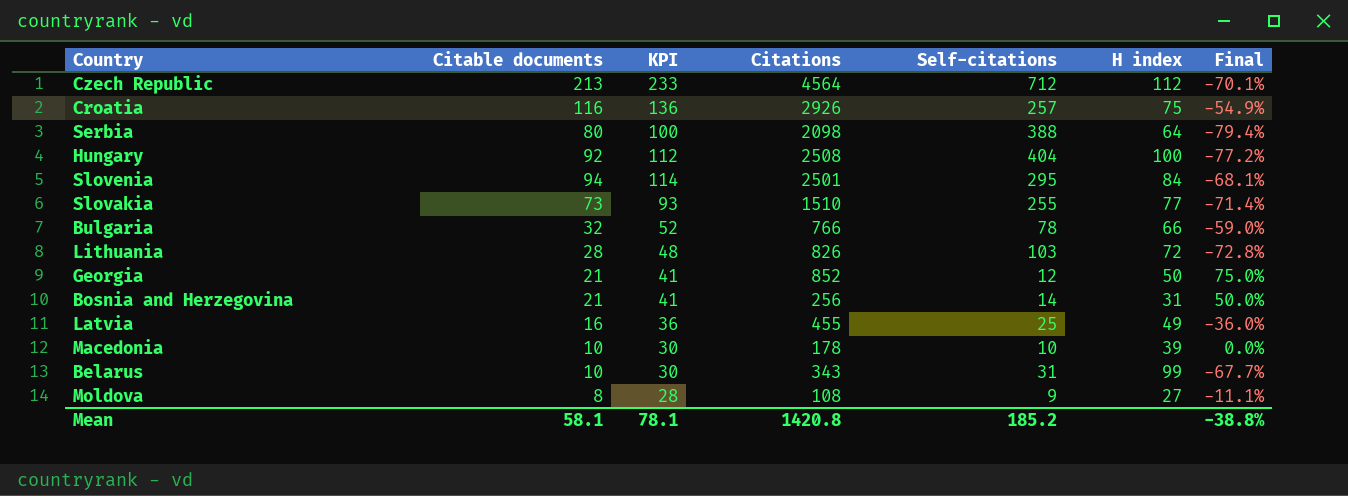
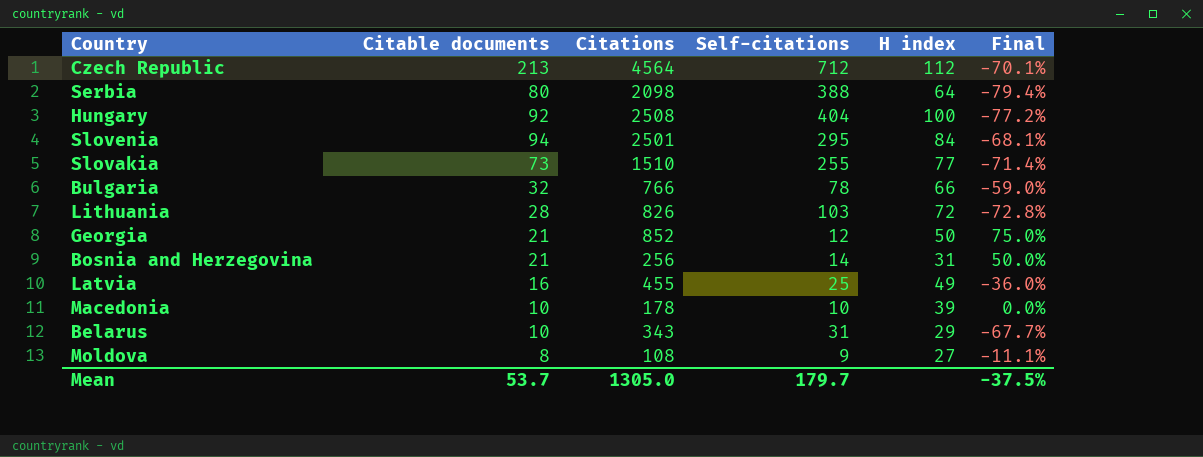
column KPI | formula: [Citable documents] + 20 -> none
row Croatia: 116 | 136 | 2926 | 257 | 75 | -54.9% -> none
Belarus | H index: 99 -> 29
Mean | Citable documents: 58.1 -> 53.7
Mean | Citations: 1420.8 -> 1305.0
Mean | Self-citations: 185.2 -> 179.7
Mean | Final: -38.8% -> -37.5%

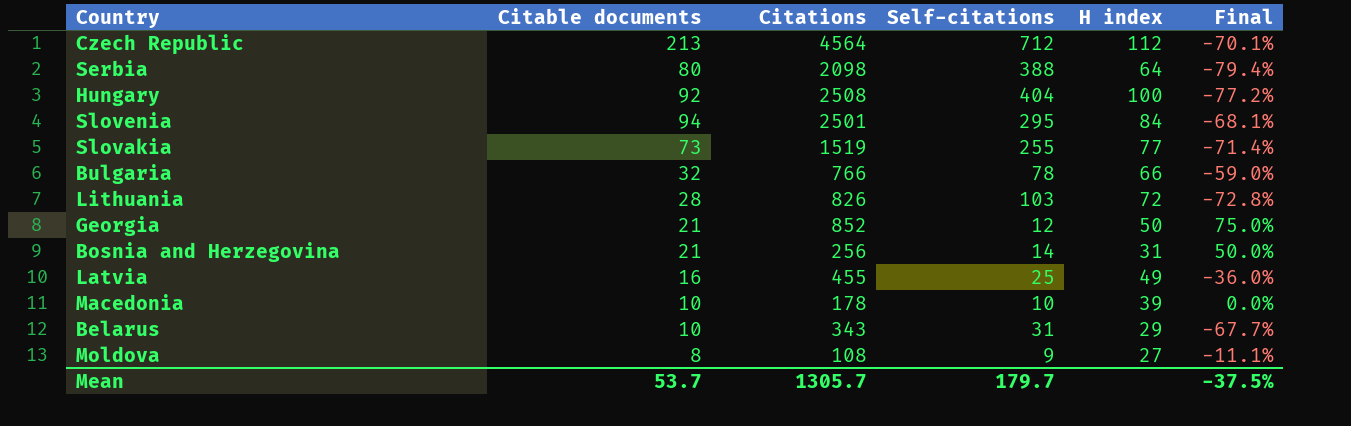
Slovakia | Citations: 1510 -> 1519
Mean | Citations: 1305.0 -> 1305.7

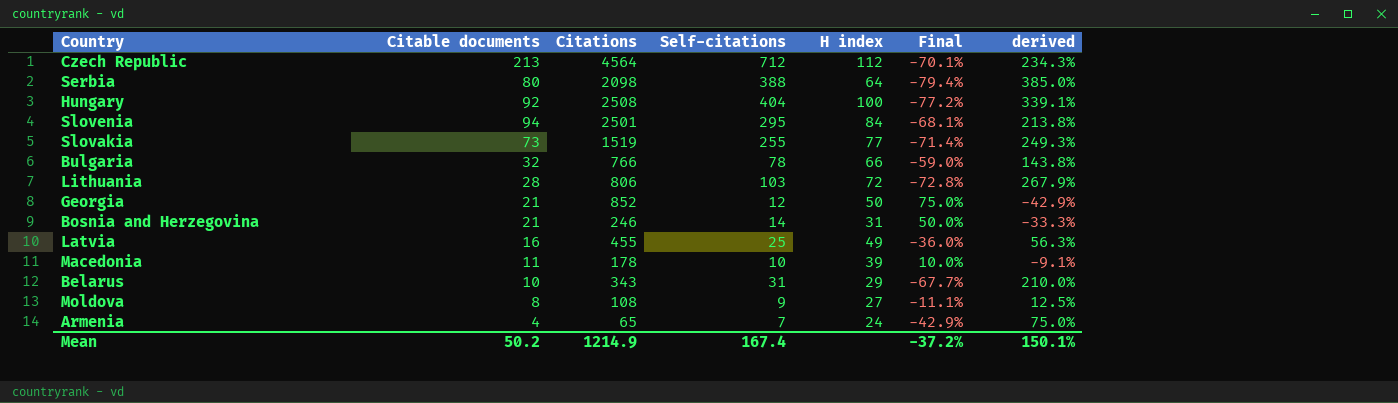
column derived | formula: none -> ([Self-citations] - [Citable documents]) / [Citable documents]
Lithuania | Citations: 826 -> 806
Bosnia and Herzegovina | Citations: 256 -> 246
Macedonia | Citable documents: 10 -> 11
Macedonia | Final: 0.0% -> 10.0%
row Armenia: none -> 4 | 65 | 7 | 24 | -42.9% | 75.0%
Mean | Citable documents: 53.7 -> 50.2
Mean | Citations: 1305.7 -> 1214.9
Mean | Self-citations: 179.7 -> 167.4
Mean | Final: -37.5% -> -37.2%

